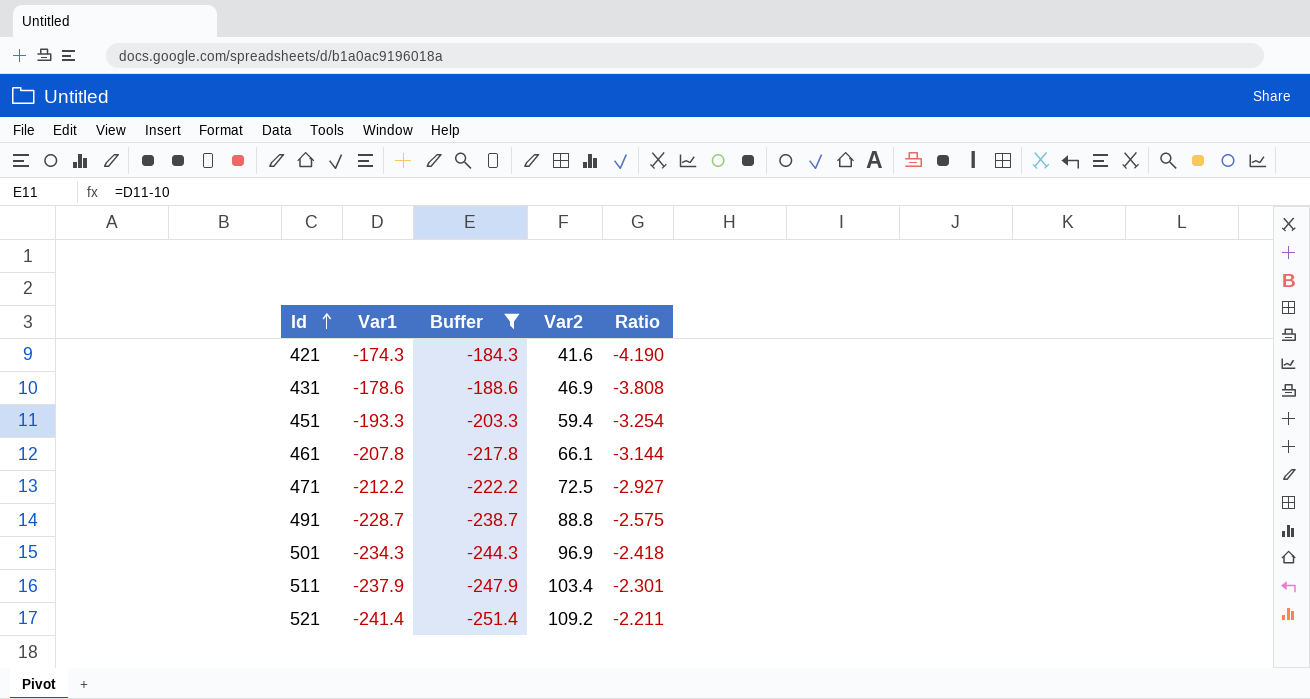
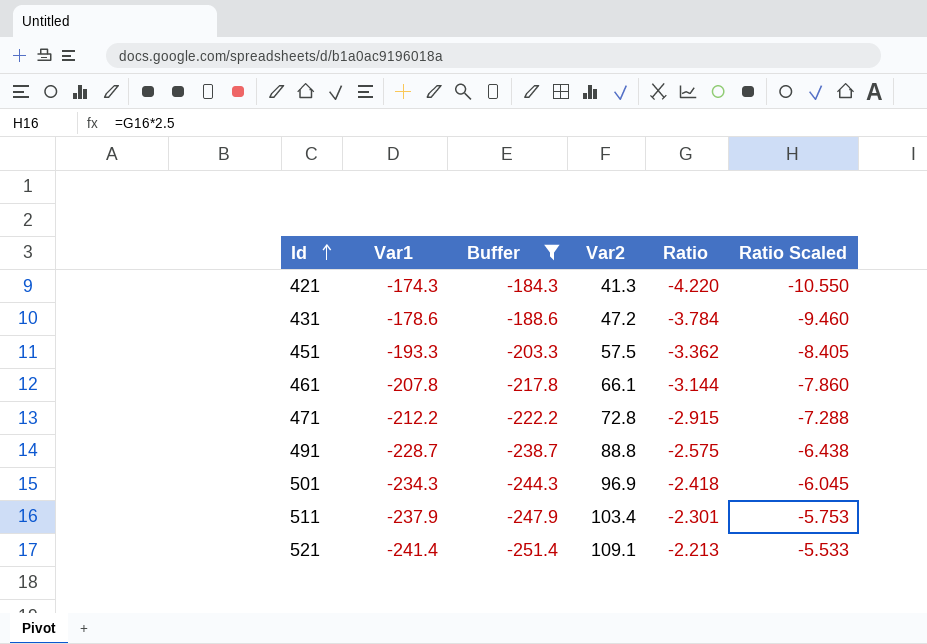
column Ratio Scaled | formula: none -> [Ratio] * 2.5
421 | Var2: 41.6 -> 41.3
421 | Ratio: -4.190 -> -4.220
431 | Var2: 46.9 -> 47.2
431 | Ratio: -3.808 -> -3.784
451 | Var2: 59.4 -> 57.5
451 | Ratio: -3.254 -> -3.362
471 | Var2: 72.5 -> 72.8
471 | Ratio: -2.927 -> -2.915
521 | Var2: 109.2 -> 109.1
521 | Ratio: -2.211 -> -2.213

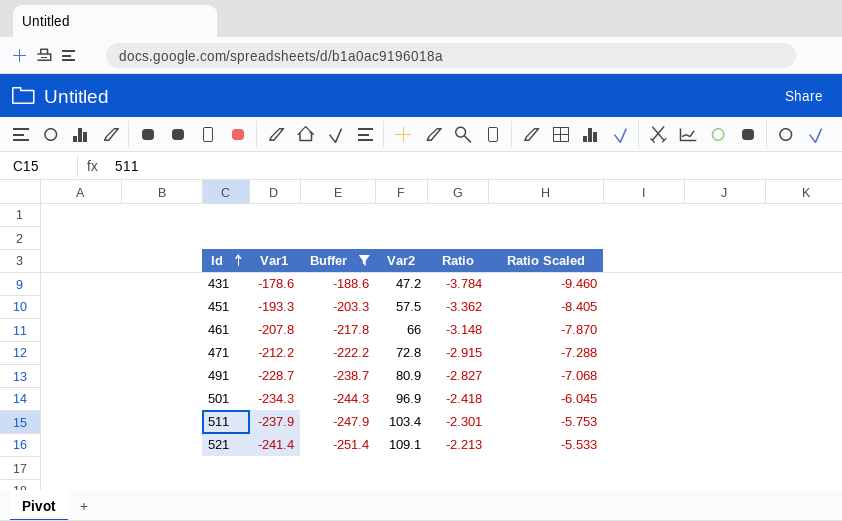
row 421: -174.3 | -184.3 | 41.3 | -4.220 | -10.550 -> none
461 | Var2: 66.1 -> 66
461 | Ratio: -3.144 -> -3.148
461 | Ratio Scaled: -7.860 -> -7.870
491 | Var2: 88.8 -> 80.9
491 | Ratio: -2.575 -> -2.827
491 | Ratio Scaled: -6.438 -> -7.068

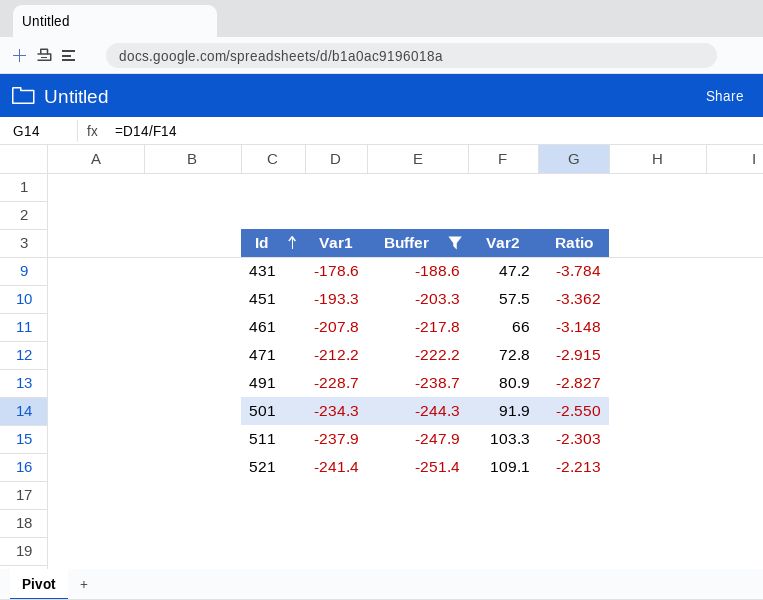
column Ratio Scaled | formula: [Ratio] * 2.5 -> none
501 | Var2: 96.9 -> 91.9
501 | Ratio: -2.418 -> -2.550
511 | Var2: 103.4 -> 103.3
511 | Ratio: -2.301 -> -2.303

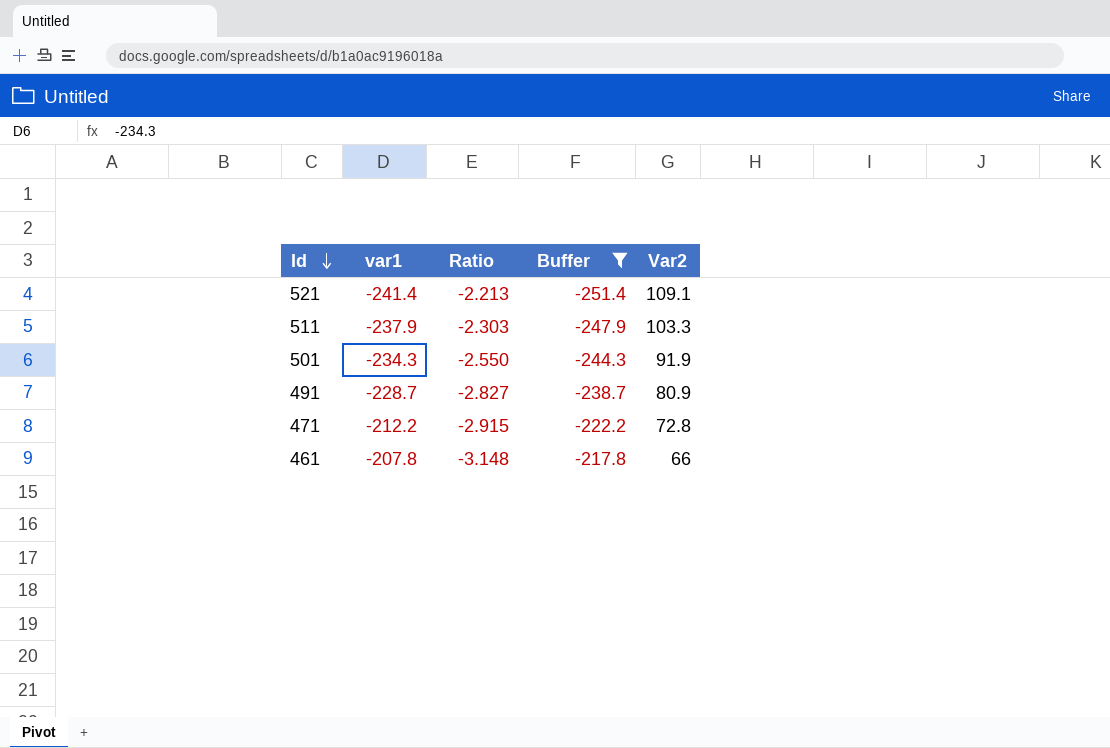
row order: Id ascending -> Id descending
column name: Var1 -> var1
column Ratio | position: 5 -> 3
row 431: -178.6 | -188.6 | 47.2 | -3.784 -> none
row 451: -193.3 | -203.3 | 57.5 | -3.362 -> none

